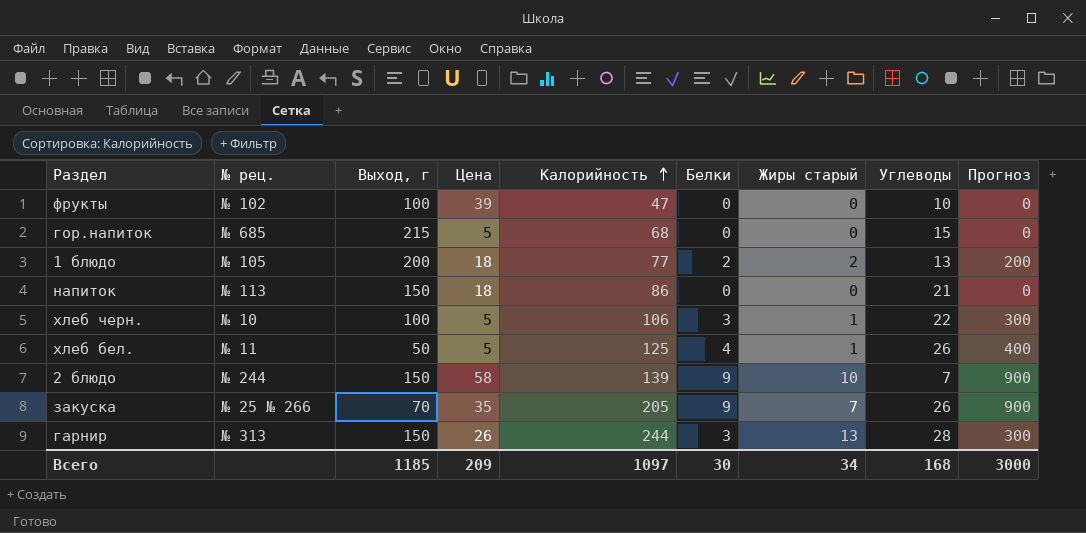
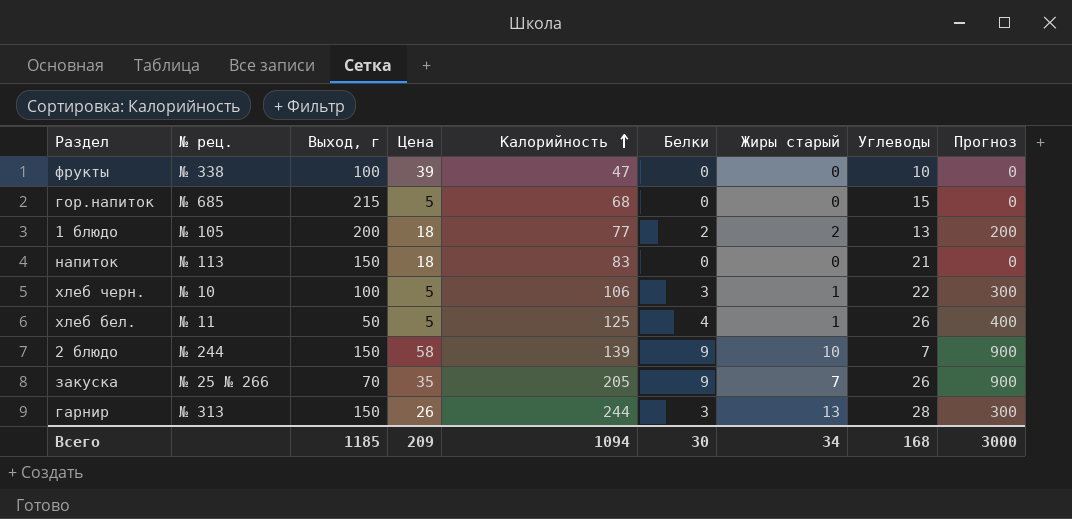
фрукты | № рец.: № 102 -> № 338
напиток | Калорийность: 86 -> 83
Всего | Калорийность: 1097 -> 1094

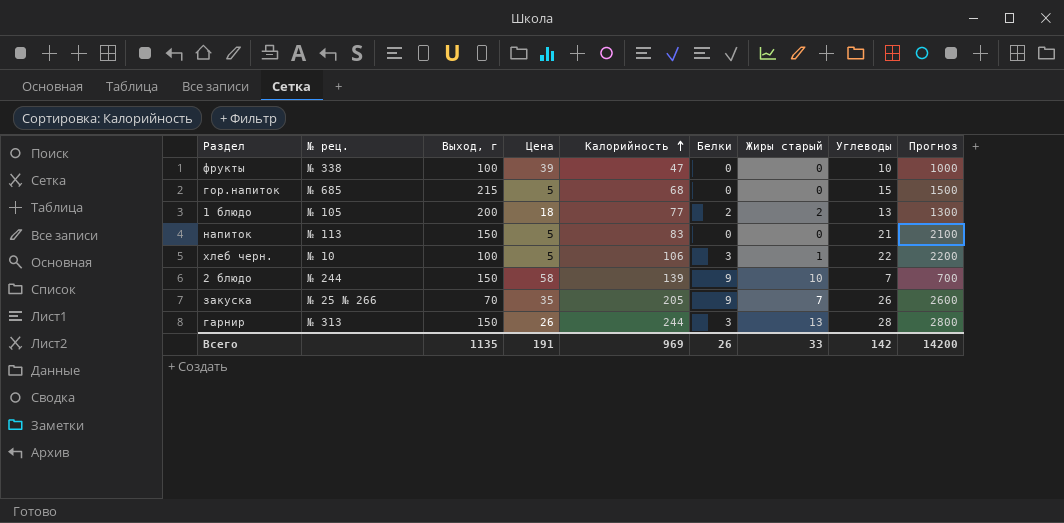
column Прогноз | formula: [Белки] * 100 -> [Углеводы] * 100
row хлеб бел.: № 11 | 50 | 5 | 125 | 4 | 1 | 26 | 400 -> none
напиток | Цена: 18 -> 5
Всего | Выход, г: 1185 -> 1135
Всего | Цена: 209 -> 191
Всего | Калорийность: 1094 -> 969
Всего | Белки: 30 -> 26
Всего | Жиры старый: 34 -> 33
Всего | Углеводы: 168 -> 142
Всего | Прогноз: 3000 -> 14200

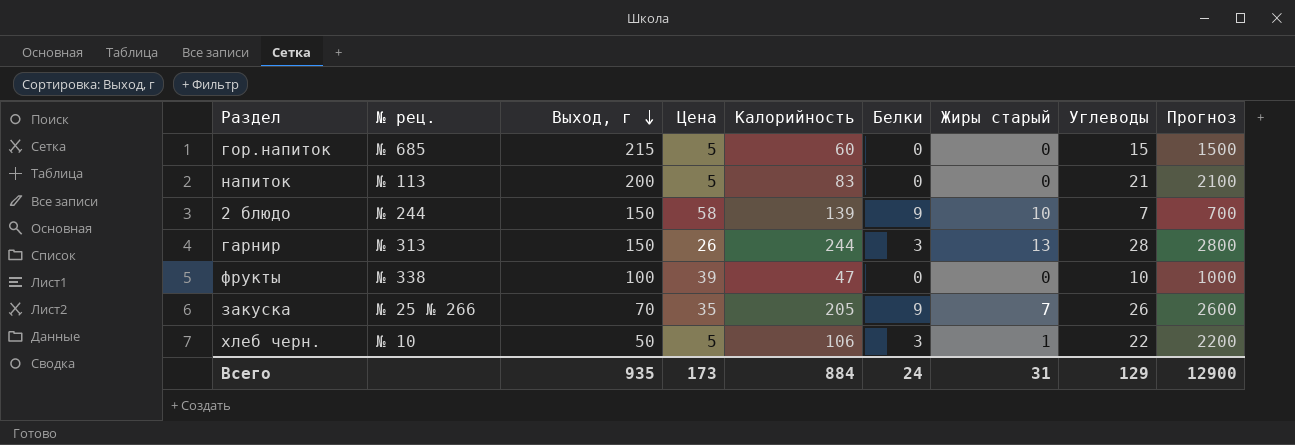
row order: Калорийность ascending -> Выход, г descending
row 1 блюдо: № 105 | 200 | 18 | 77 | 2 | 2 | 13 | 1300 -> none
гор.напиток | Калорийность: 68 -> 60
напиток | Выход, г: 150 -> 200
хлеб черн. | Выход, г: 100 -> 50
Всего | Выход, г: 1135 -> 935
Всего | Цена: 191 -> 173
Всего | Калорийность: 969 -> 884
Всего | Белки: 26 -> 24
Всего | Жиры старый: 33 -> 31
Всего | Углеводы: 142 -> 129
Всего | Прогноз: 14200 -> 12900

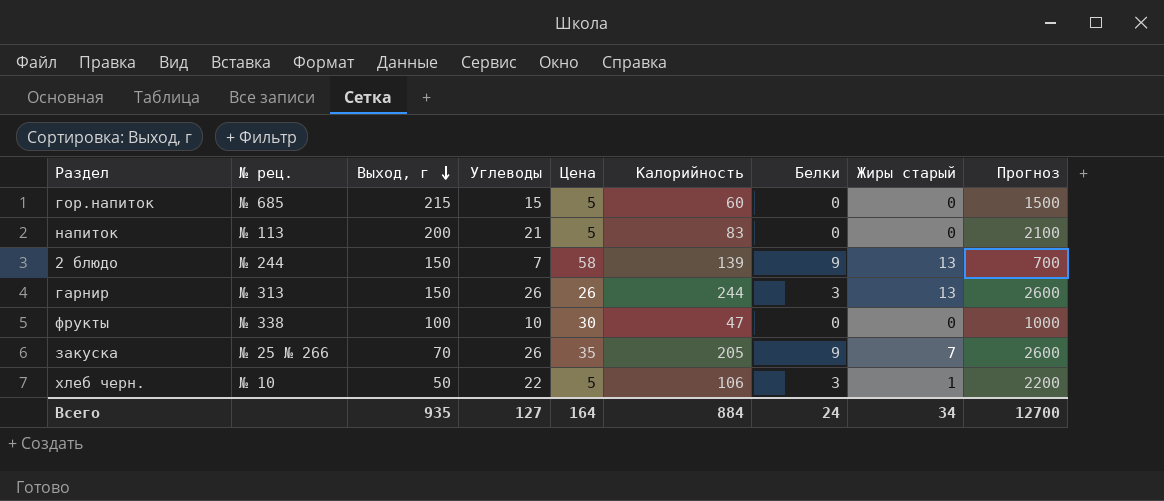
column Углеводы | position: 8 -> 4
2 блюдо | Жиры старый: 10 -> 13
гарнир | Углеводы: 28 -> 26
гарнир | Прогноз: 2800 -> 2600
фрукты | Цена: 39 -> 30
Всего | Углеводы: 129 -> 127
Всего | Цена: 173 -> 164
Всего | Жиры старый: 31 -> 34
Всего | Прогноз: 12900 -> 12700

